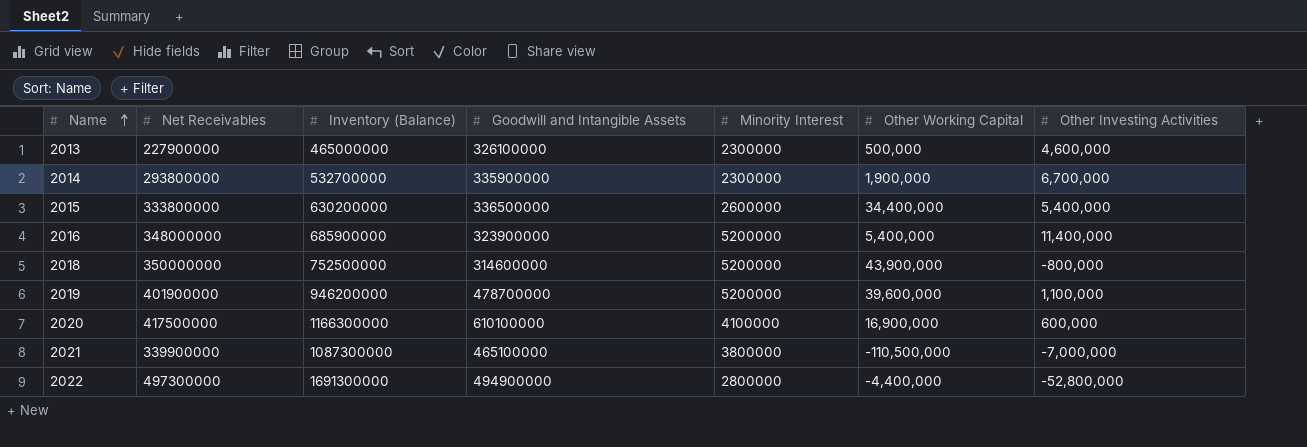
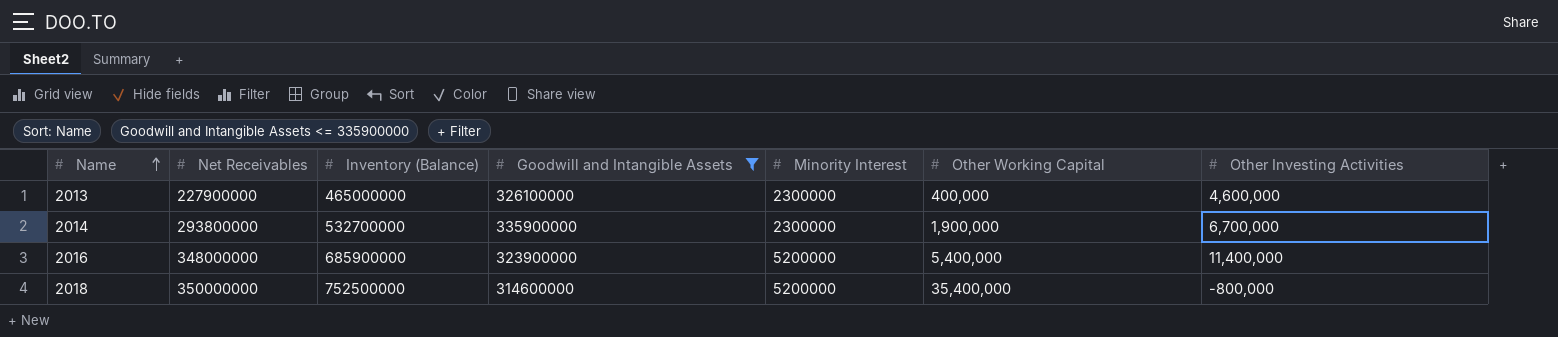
filter: none -> Goodwill and Intangible Assets <= 335900000
2013 | Other Working Capital: 500,000 -> 400,000
2018 | Other Working Capital: 43,900,000 -> 35,400,000

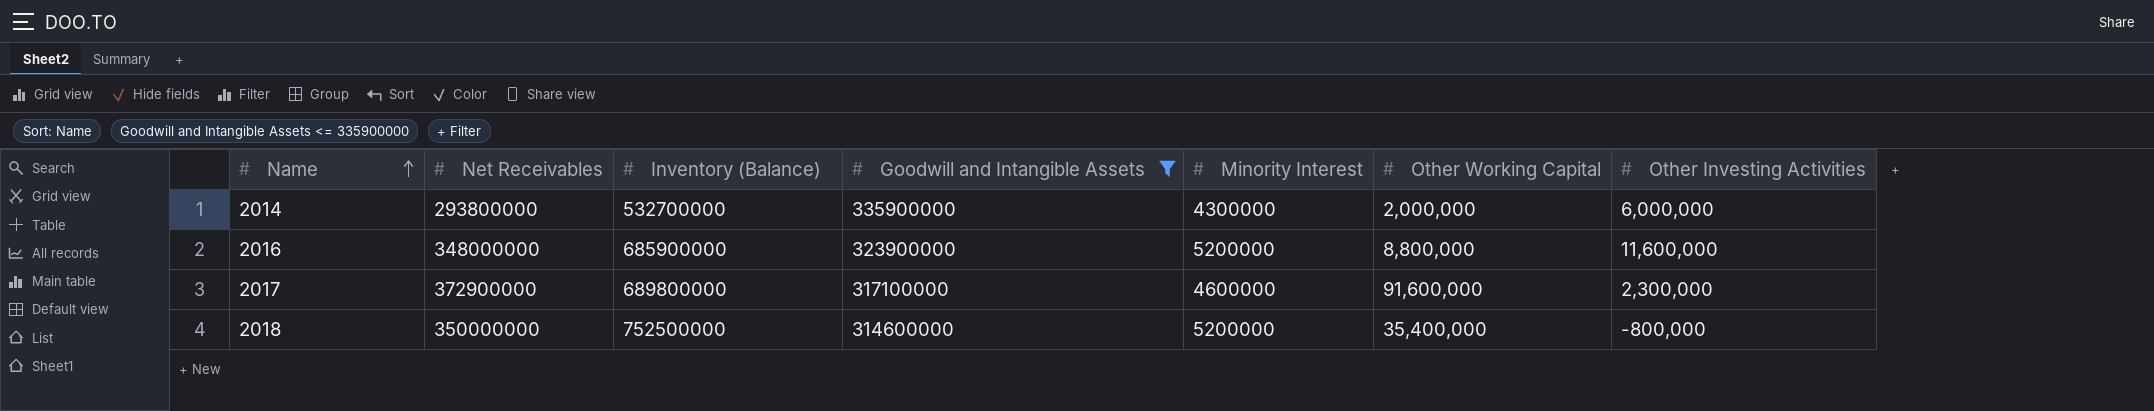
row 2013: 227900000 | 465000000 | 326100000 | 2300000 | 400,000 | 4,600,000 -> none
2014 | Minority Interest: 2300000 -> 4300000
2014 | Other Working Capital: 1,900,000 -> 2,000,000
2014 | Other Investing Activities: 6,700,000 -> 6,000,000
2016 | Other Working Capital: 5,400,000 -> 8,800,000
2016 | Other Investing Activities: 11,400,000 -> 11,600,000
row 2017: none -> 372900000 | 689800000 | 317100000 | 4600000 | 91,600,000 | 2,300,000

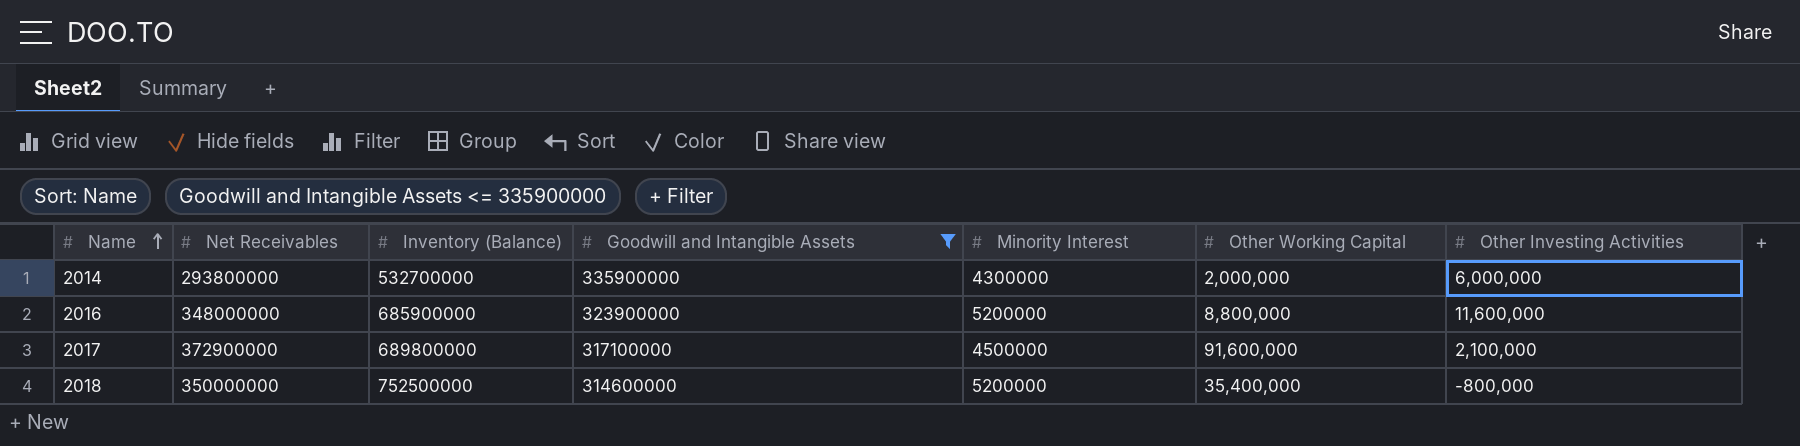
2017 | Minority Interest: 4600000 -> 4500000
2017 | Other Investing Activities: 2,300,000 -> 2,100,000

